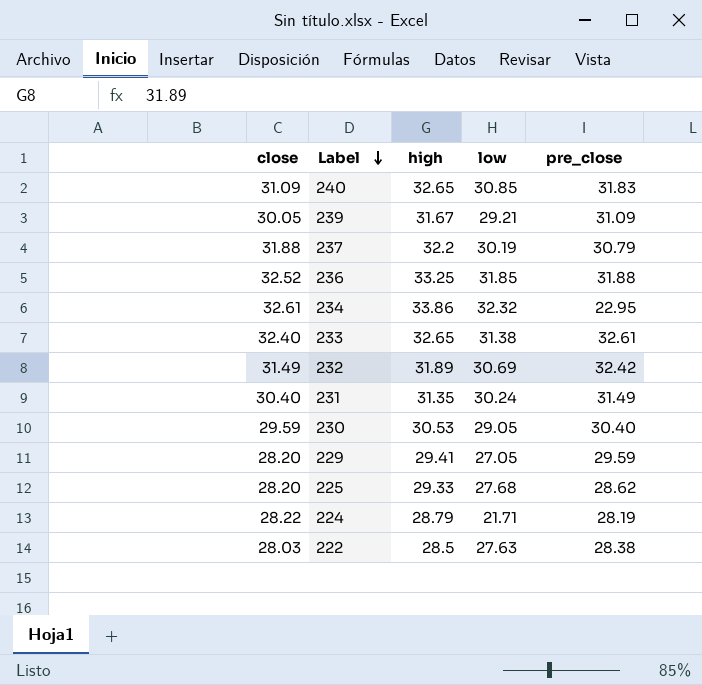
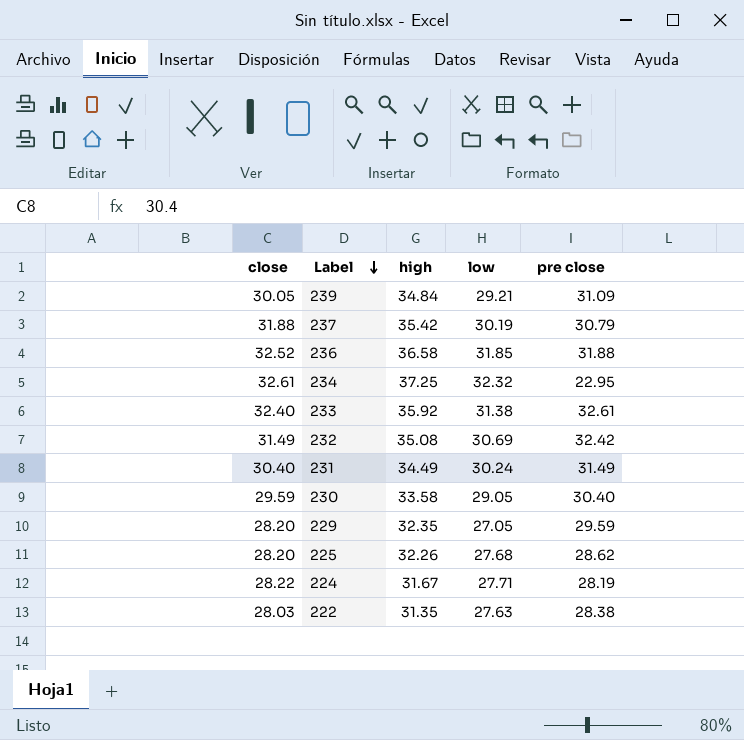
column name: pre_close -> pre close
row 240: 31.09 | 32.65 | 30.85 | 31.83 -> none
239 | high: 31.67 -> 34.84
237 | high: 32.2 -> 35.42
236 | high: 33.25 -> 36.58
234 | high: 33.86 -> 37.25
233 | high: 32.65 -> 35.92
232 | high: 31.89 -> 35.08
231 | high: 31.35 -> 34.49
230 | high: 30.53 -> 33.58
229 | high: 29.41 -> 32.35
225 | high: 29.33 -> 32.26
224 | high: 28.79 -> 31.67
224 | low: 21.71 -> 27.71
222 | high: 28.5 -> 31.35

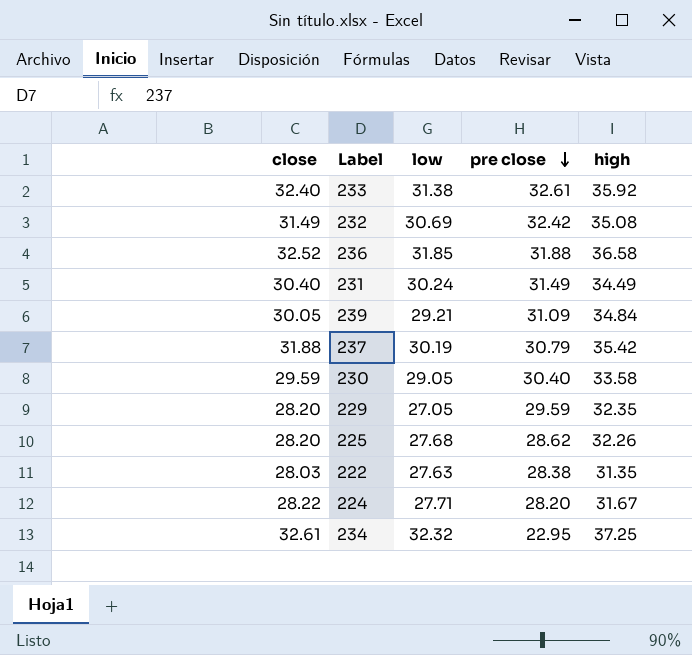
row order: Label descending -> pre close descending
column high | position: 3 -> 5
224 | pre close: 28.19 -> 28.20

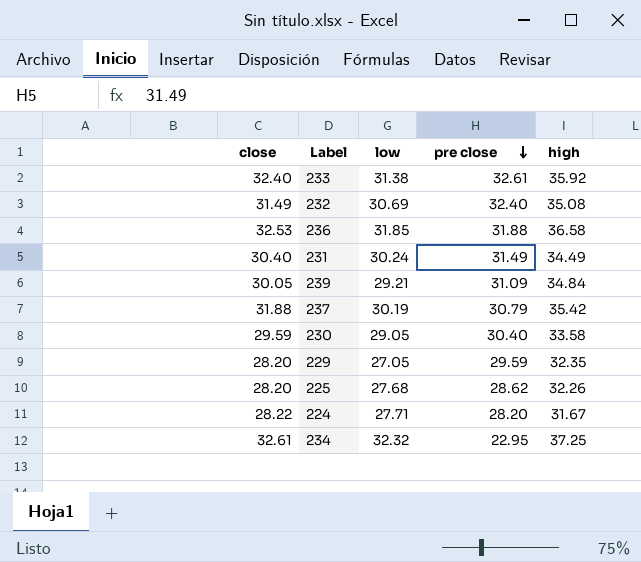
row 222: 28.03 | 27.63 | 28.38 | 31.35 -> none
232 | pre close: 32.42 -> 32.40
236 | close: 32.52 -> 32.53

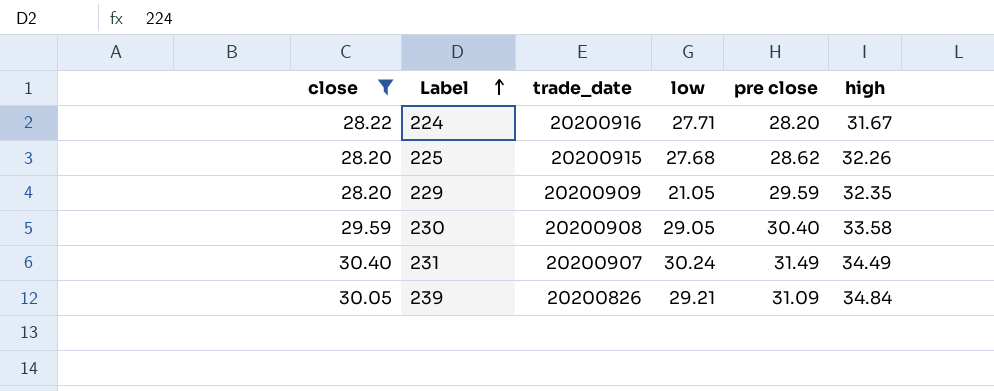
filter: none -> close <= 30.40
row order: pre close descending -> Label ascending
column trade_date | position: none -> 3
229 | low: 27.05 -> 21.05

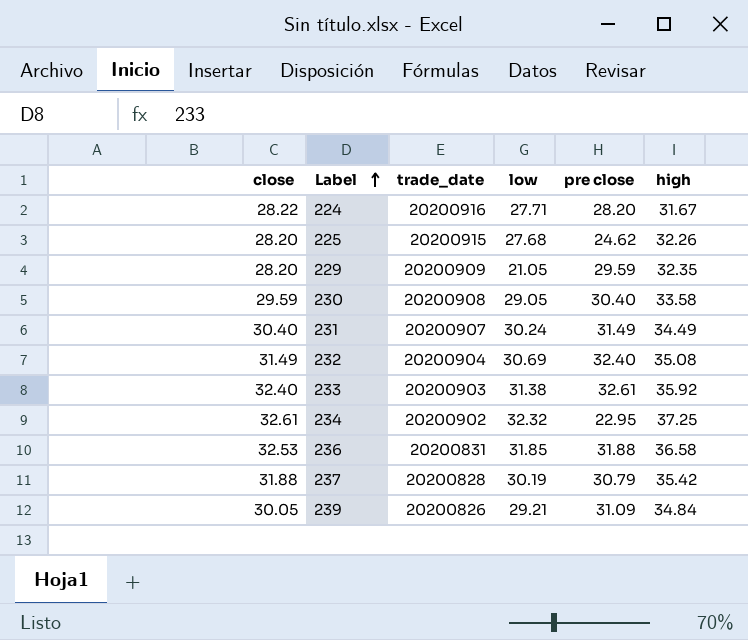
filter: close <= 30.40 -> none
225 | pre close: 28.62 -> 24.62

